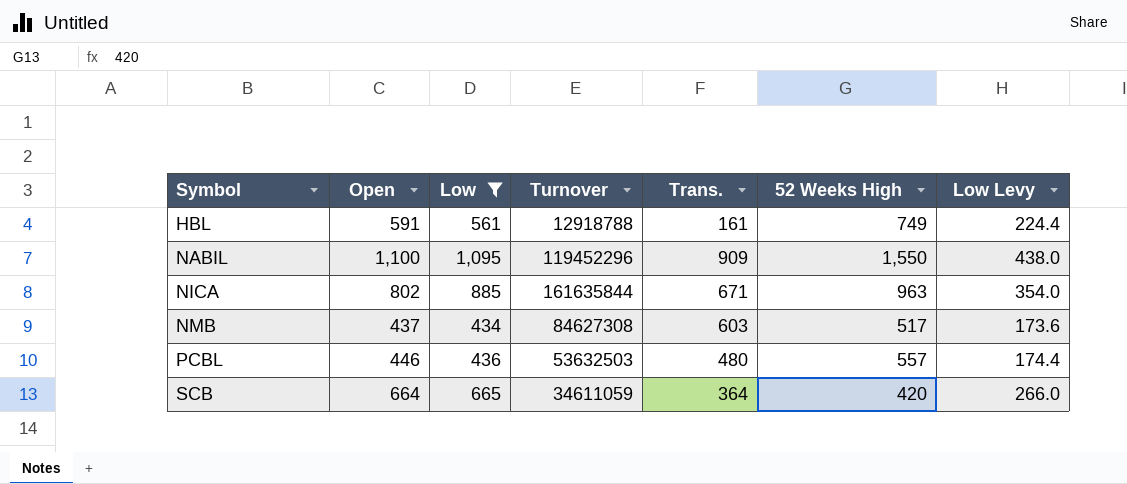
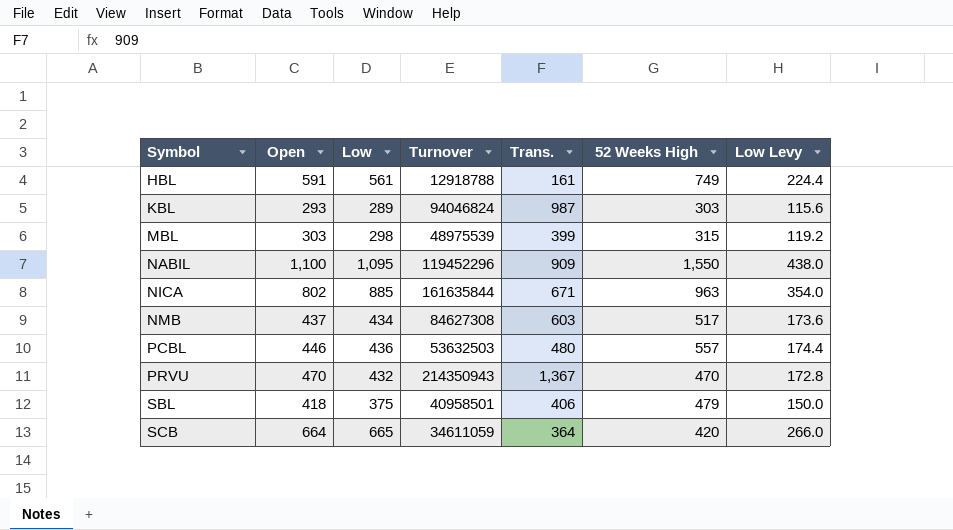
filter: Low >= 434 -> none

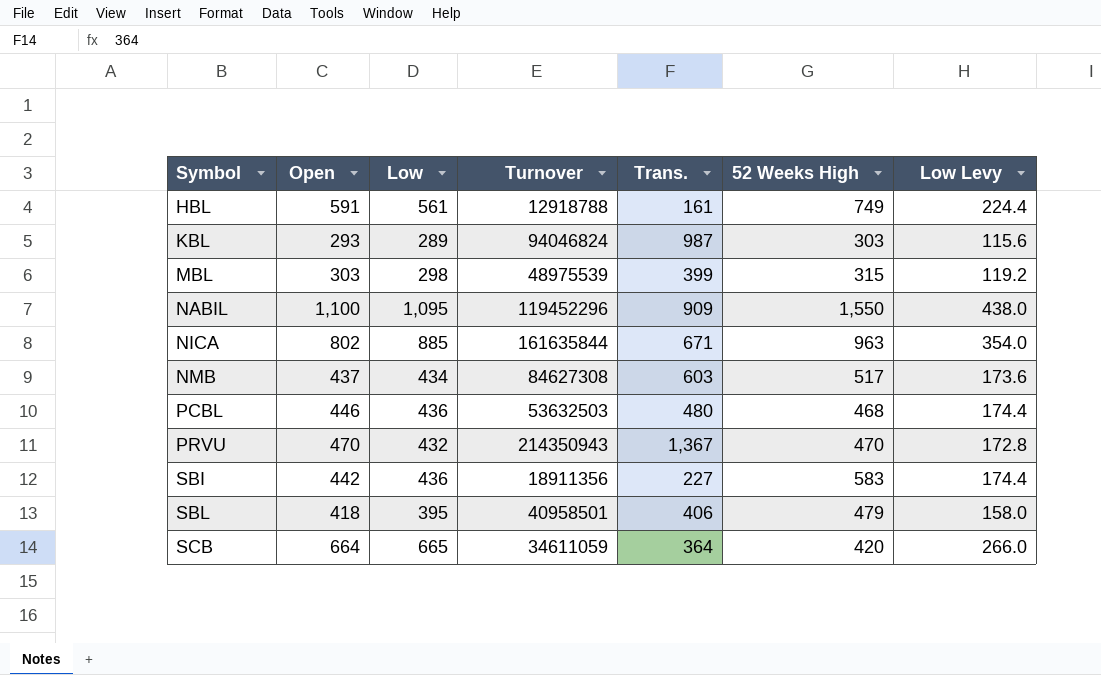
PCBL | 52 Weeks High: 557 -> 468
row SBI: none -> 442 | 436 | 18911356 | 227 | 583 | 174.4
SBL | Low: 375 -> 395
SBL | Low Levy: 150.0 -> 158.0

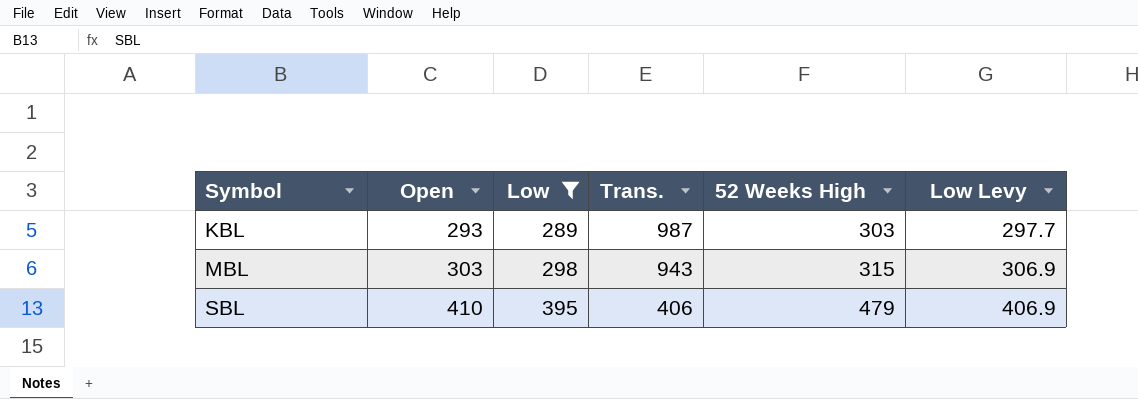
filter: none -> Low <= 395
column Turnover | position: 4 -> none
column Low Levy | formula: [Low] * 0.4 -> [Low] * 1.03
MBL | Trans.: 399 -> 943
SBL | Open: 418 -> 410

